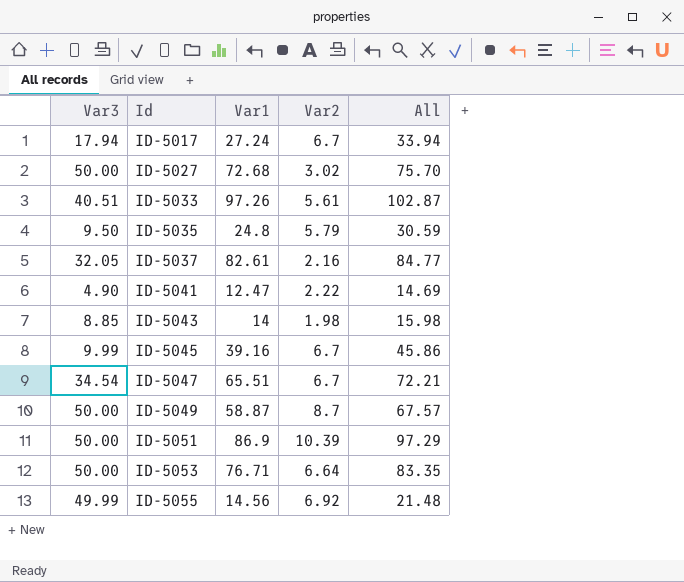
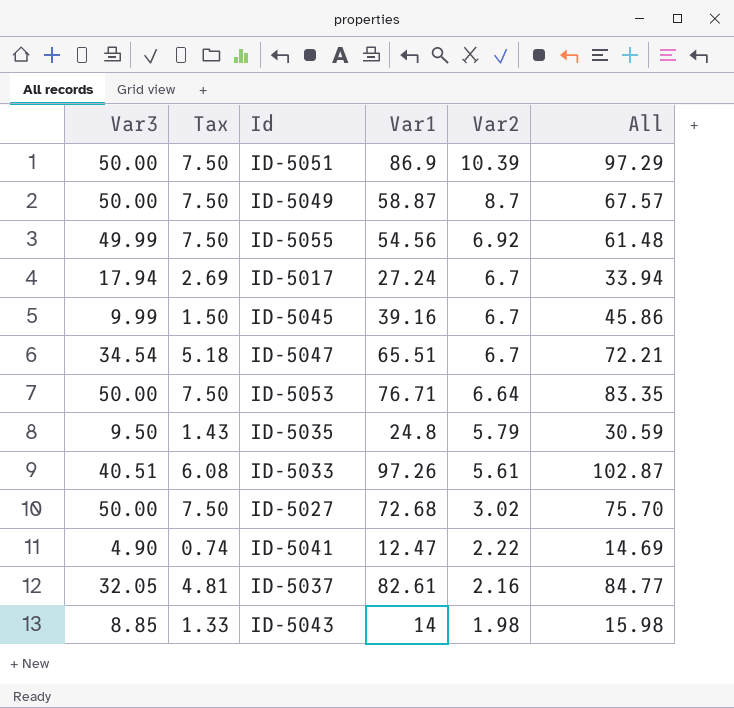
row order: Id ascending -> Var2 descending
column Tax | formula: none -> [Var3] * 0.15
ID-5055 | Var1: 14.56 -> 54.56
ID-5055 | All: 21.48 -> 61.48

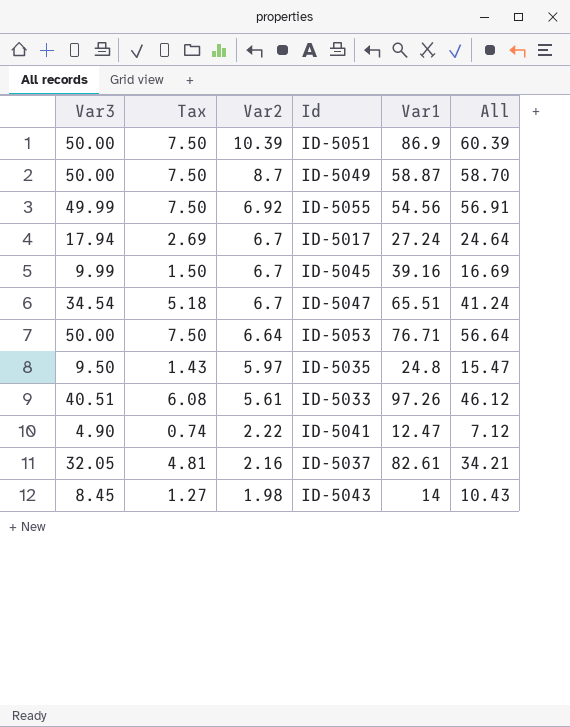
column Var2 | position: 5 -> 3
column All | formula: [Var1] + [Var2] -> [Var3] + [Var2]
row ID-5027: 50.00 | 7.50 | 72.68 | 3.02 | 75.70 -> none
ID-5035 | Var2: 5.79 -> 5.97
ID-5043 | Var3: 8.85 -> 8.45
ID-5043 | Tax: 1.33 -> 1.27

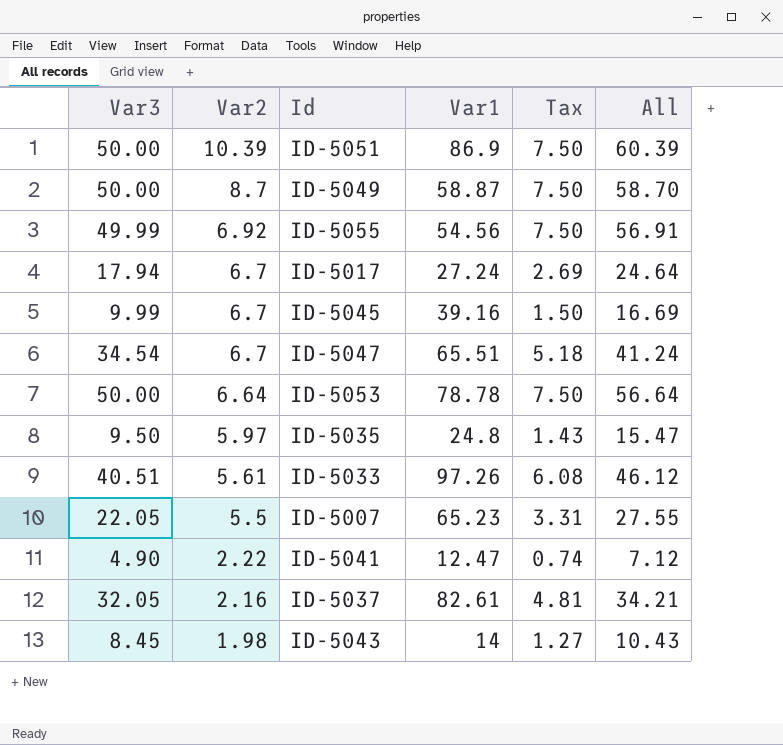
column Tax | position: 2 -> 5
ID-5053 | Var1: 76.71 -> 78.78
row ID-5007: none -> 22.05 | 5.5 | 65.23 | 3.31 | 27.55

